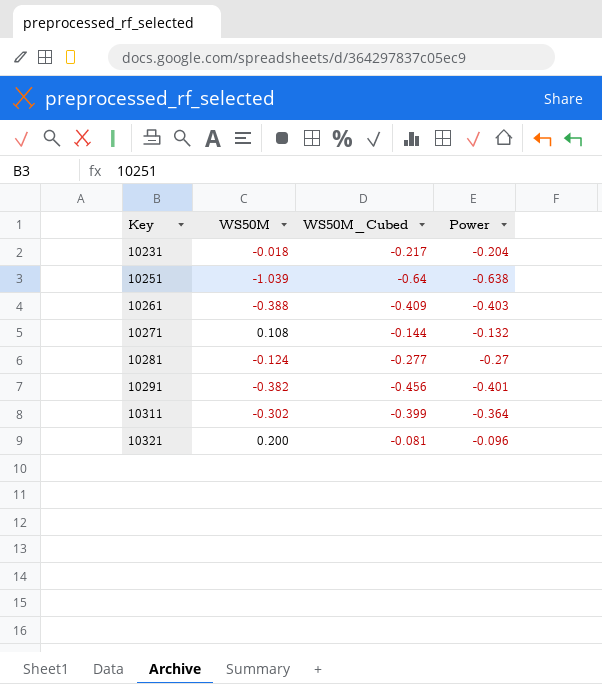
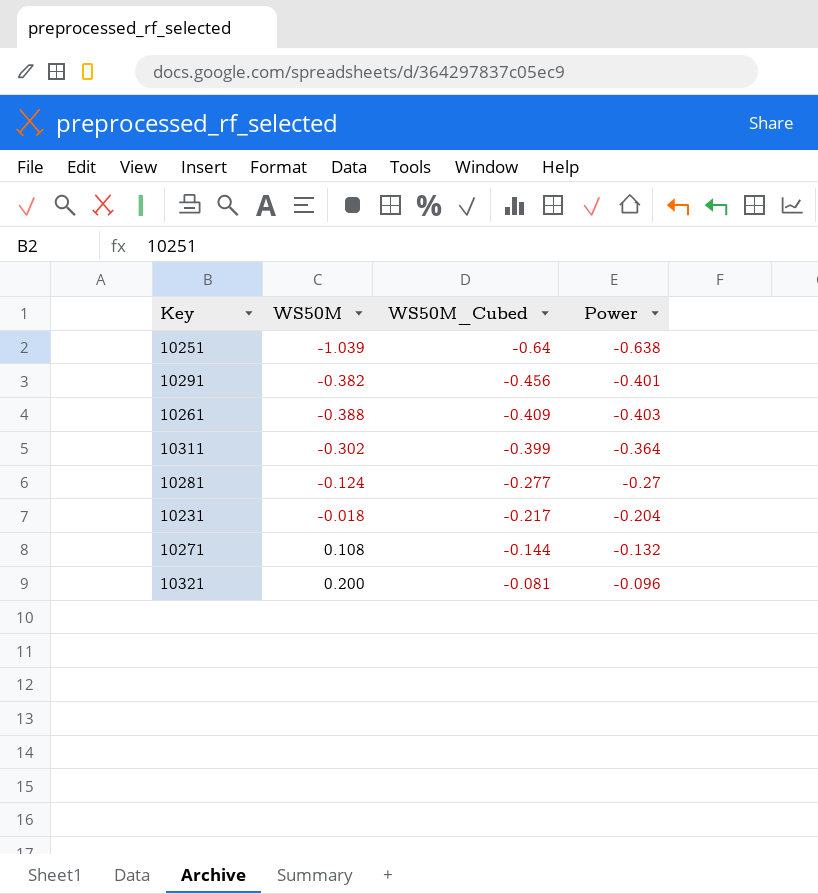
row order: Key ascending -> WS50M_Cubed ascending

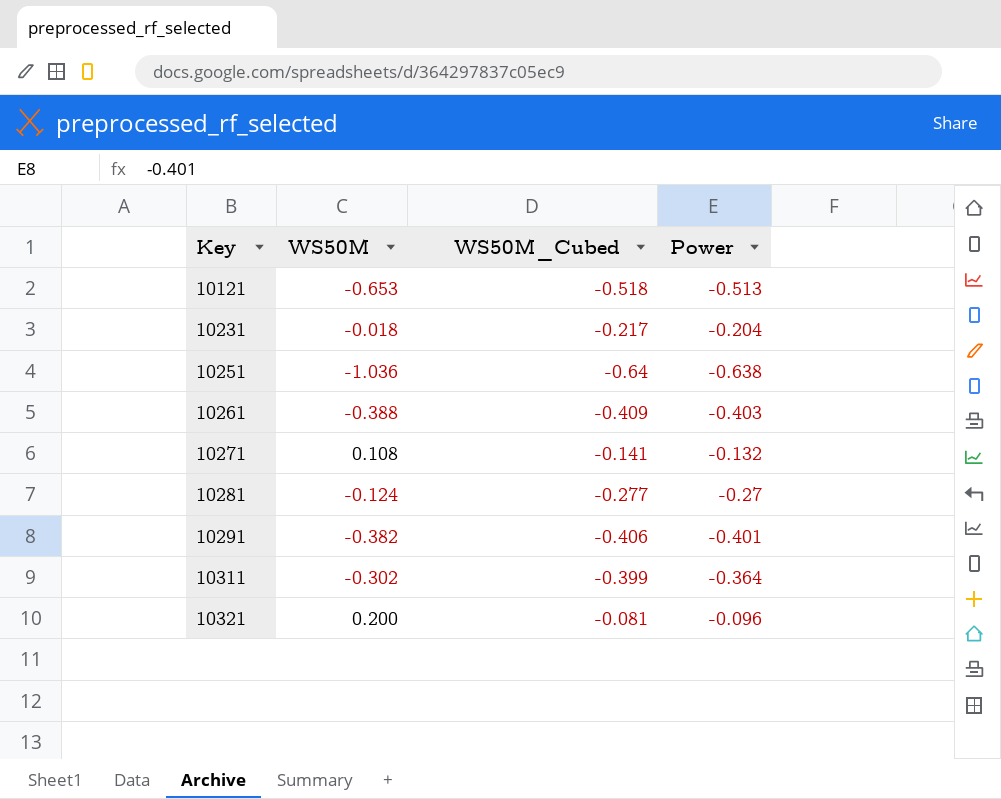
row order: WS50M_Cubed ascending -> Key ascending
row 10121: none -> -0.653 | -0.518 | -0.513
10251 | WS50M: -1.039 -> -1.036
10271 | WS50M_Cubed: -0.144 -> -0.141
10291 | WS50M_Cubed: -0.456 -> -0.406

